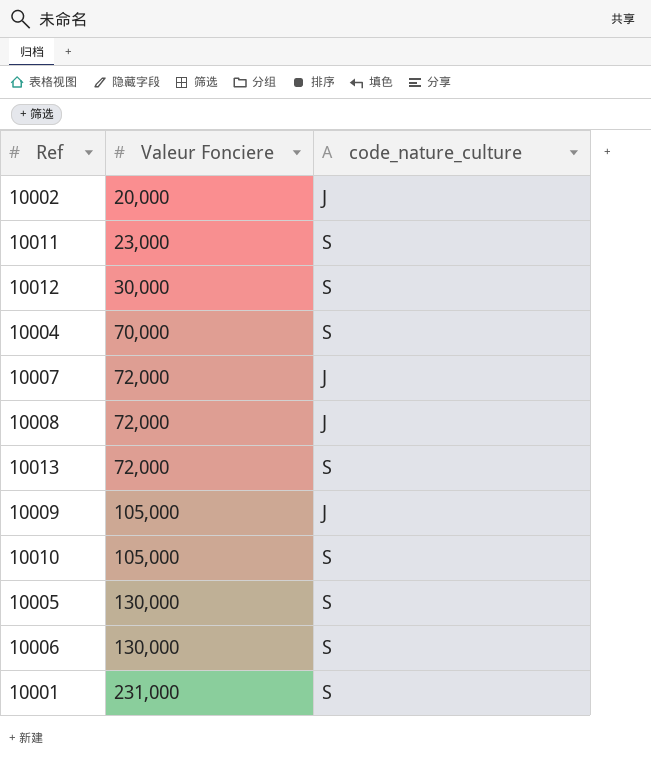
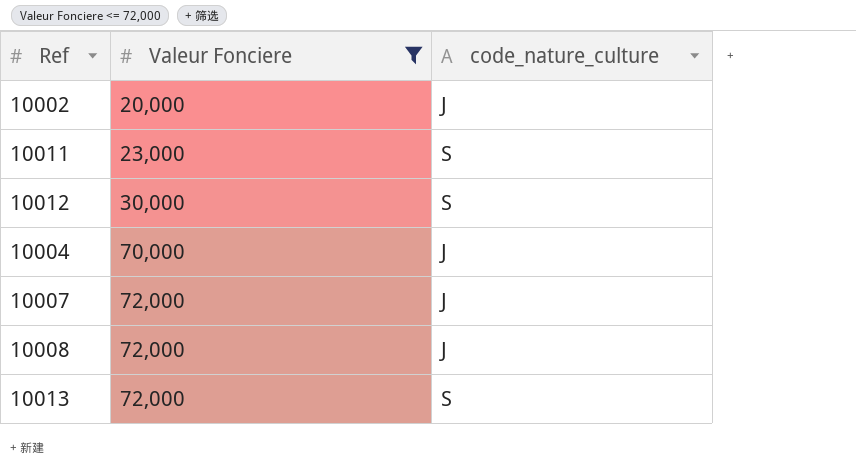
filter: none -> Valeur Fonciere <= 72,000
10004 | code_nature_culture: S -> J

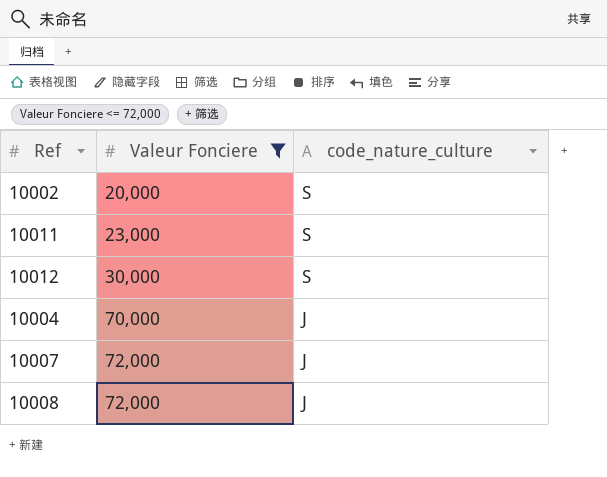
row 10013: 72,000 | S -> none
10002 | code_nature_culture: J -> S

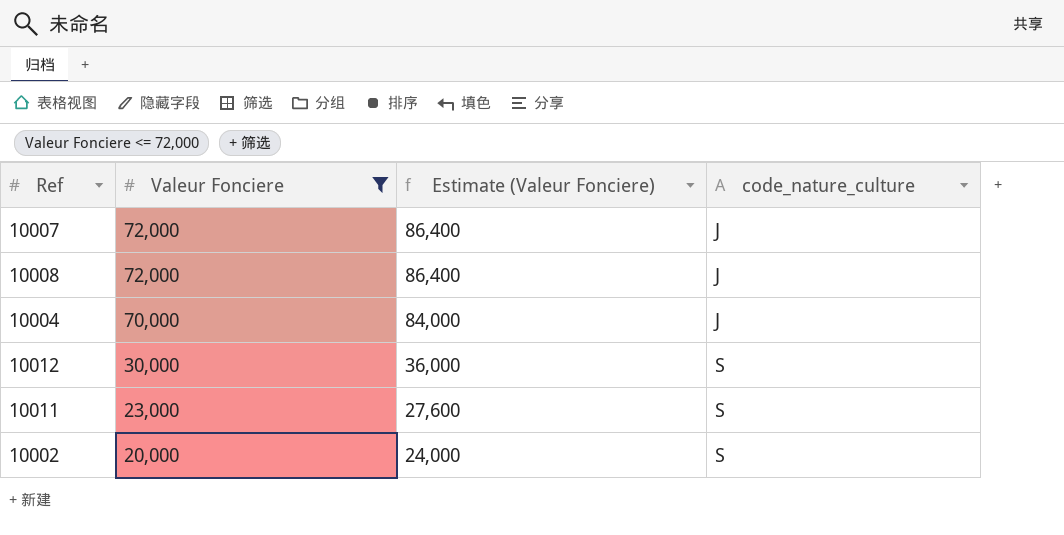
row order: Valeur Fonciere ascending -> Valeur Fonciere descending
column Estimate (Valeur Fonciere) | formula: none -> [Valeur Fonciere] * 1.2

